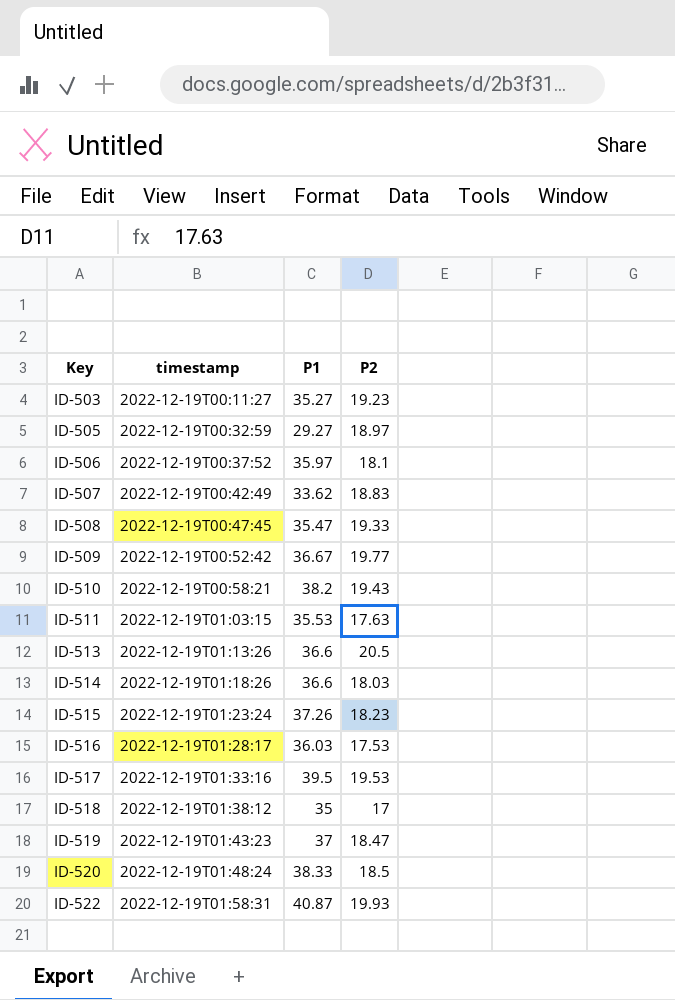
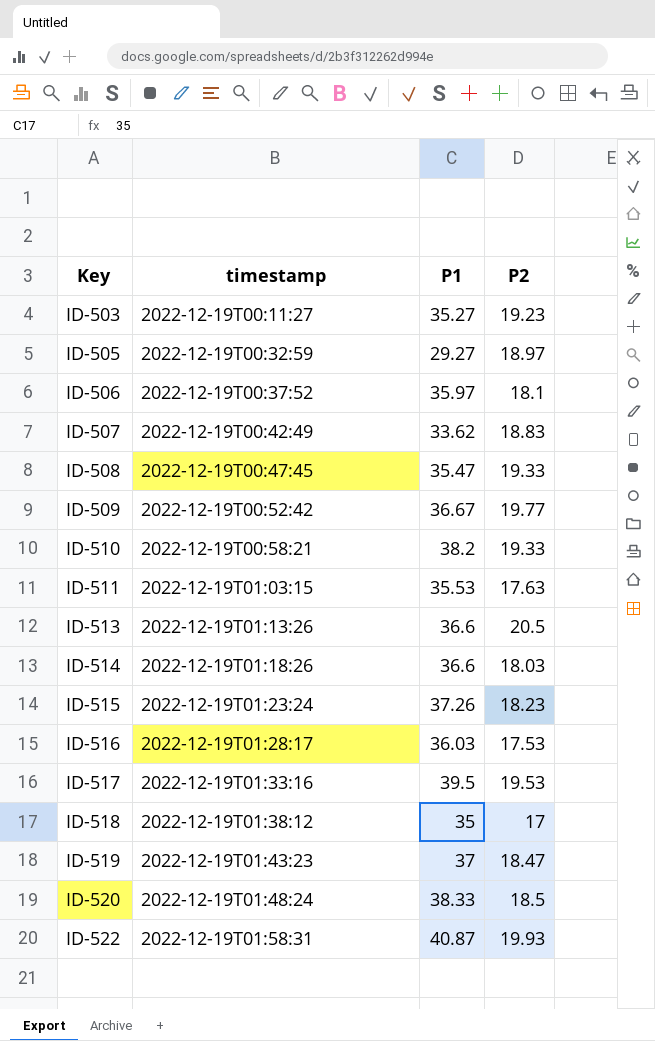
ID-510 | P2: 19.43 -> 19.33

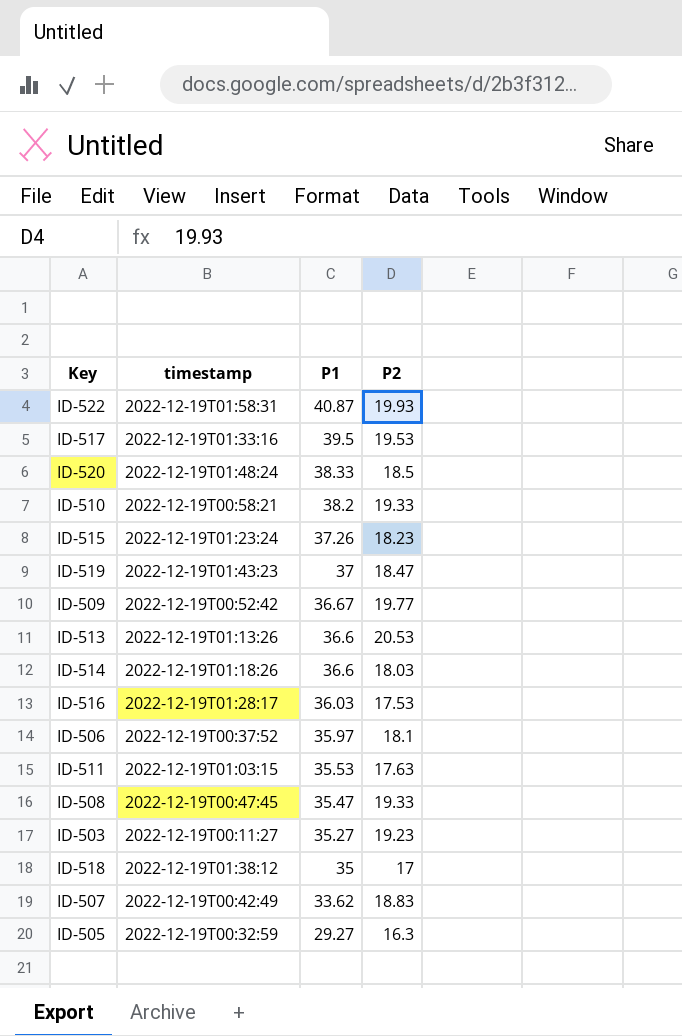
row order: Key ascending -> P1 descending
ID-513 | P2: 20.5 -> 20.53
ID-505 | P2: 18.97 -> 16.3

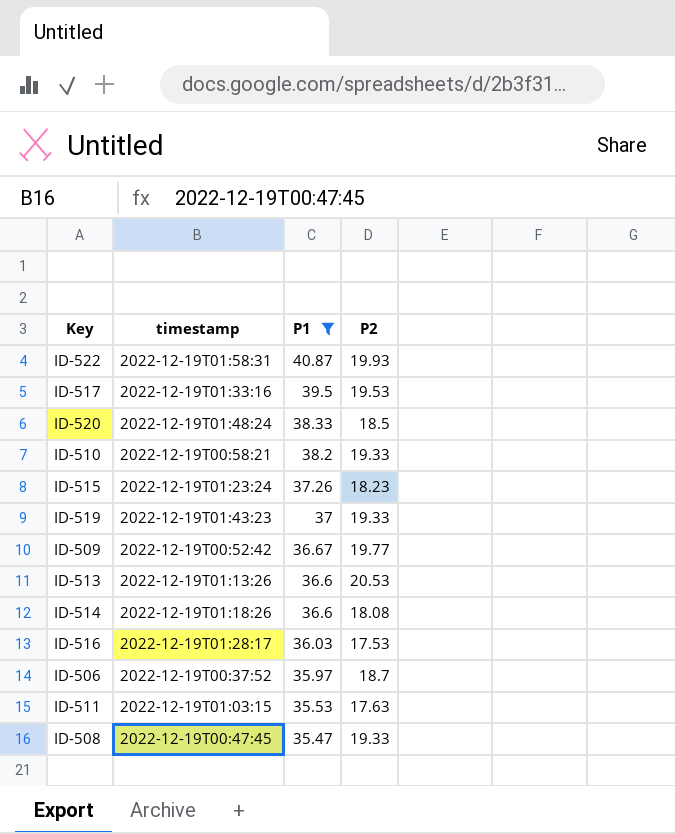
filter: none -> P1 >= 35.47
ID-519 | P2: 18.47 -> 19.33
ID-514 | P2: 18.03 -> 18.08
ID-506 | P2: 18.1 -> 18.7

